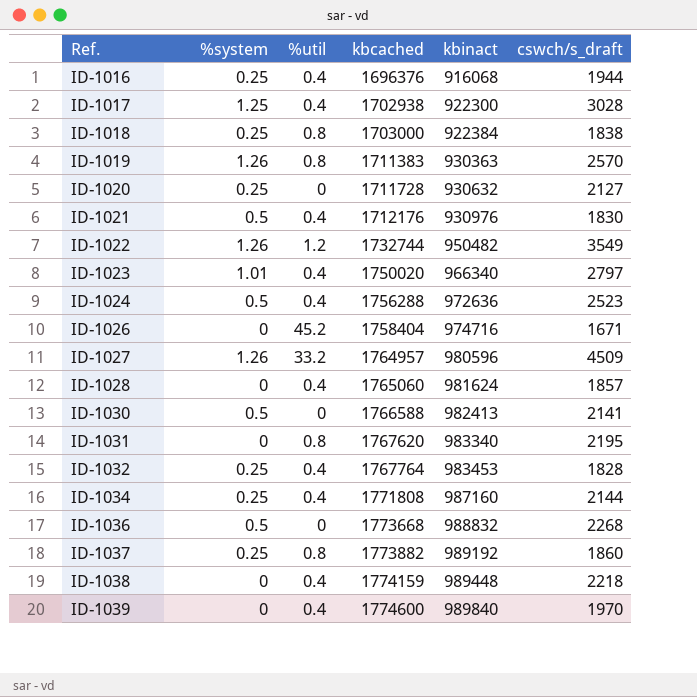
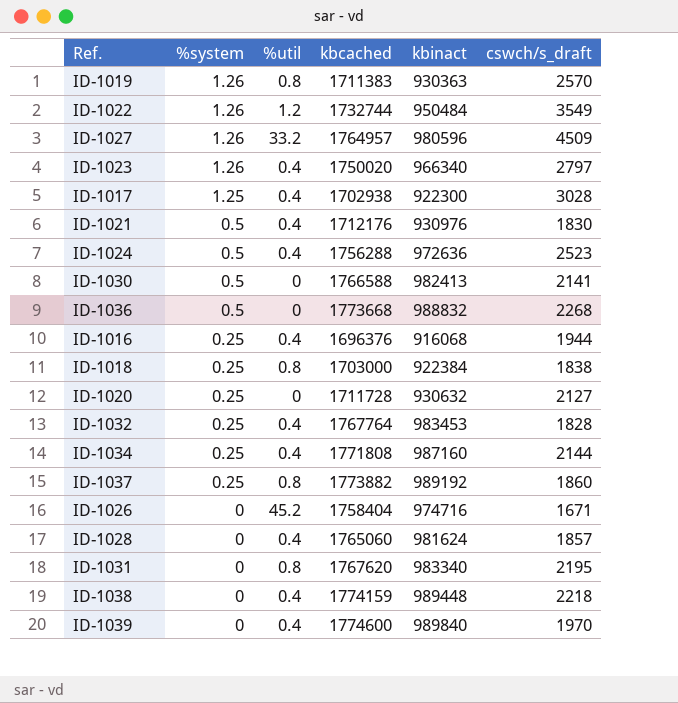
row order: Ref. ascending -> %system descending
ID-1022 | kbinact: 950482 -> 950484
ID-1023 | %system: 1.01 -> 1.26

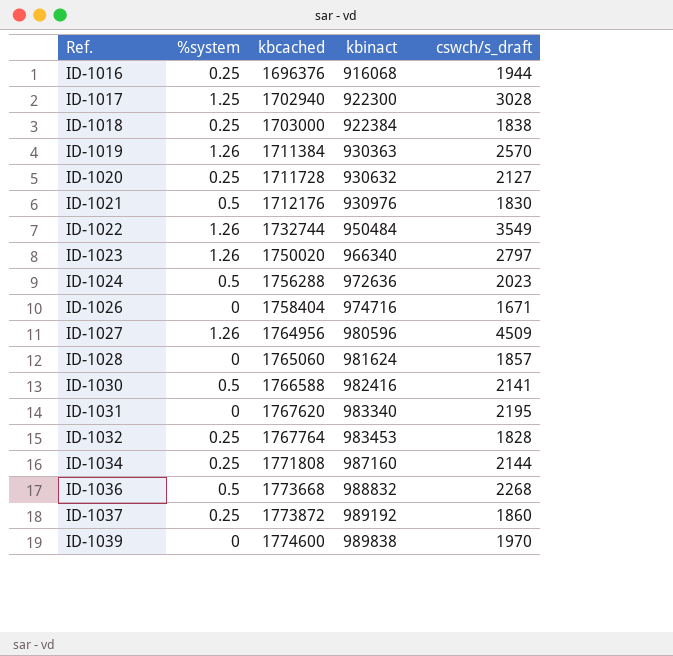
row order: %system descending -> Ref. ascending
column %util | position: 3 -> none
row ID-1038: 0 | 0.4 | 1774159 | 989448 | 2218 -> none
ID-1017 | kbcached: 1702938 -> 1702940
ID-1019 | kbcached: 1711383 -> 1711384
ID-1024 | cswch/s_draft: 2523 -> 2023
ID-1027 | kbcached: 1764957 -> 1764956
ID-1030 | kbinact: 982413 -> 982416
ID-1037 | kbcached: 1773882 -> 1773872
ID-1039 | kbinact: 989840 -> 989838

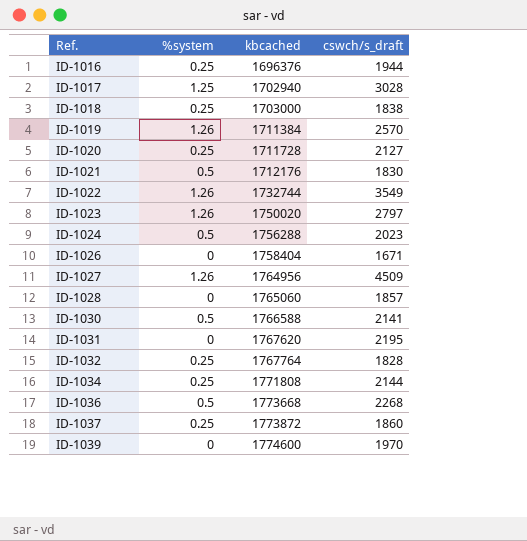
column kbinact | position: 4 -> none

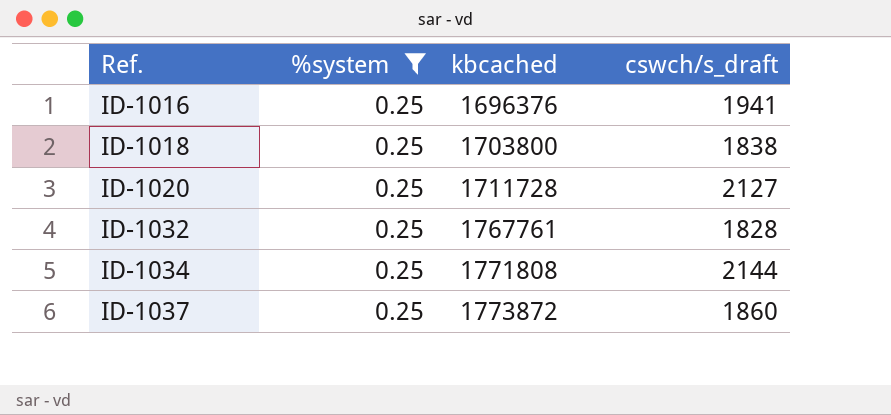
filter: none -> %system = 0.25
ID-1016 | cswch/s_draft: 1944 -> 1941
ID-1018 | kbcached: 1703000 -> 1703800
ID-1032 | kbcached: 1767764 -> 1767761

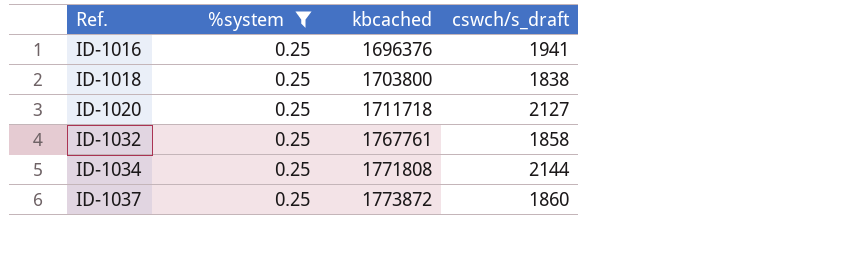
ID-1020 | kbcached: 1711728 -> 1711718
ID-1032 | cswch/s_draft: 1828 -> 1858

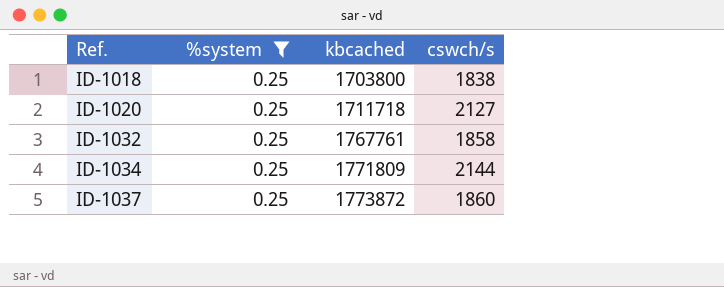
column name: cswch/s_draft -> cswch/s
row ID-1016: 0.25 | 1696376 | 1941 -> none
ID-1034 | kbcached: 1771808 -> 1771809

